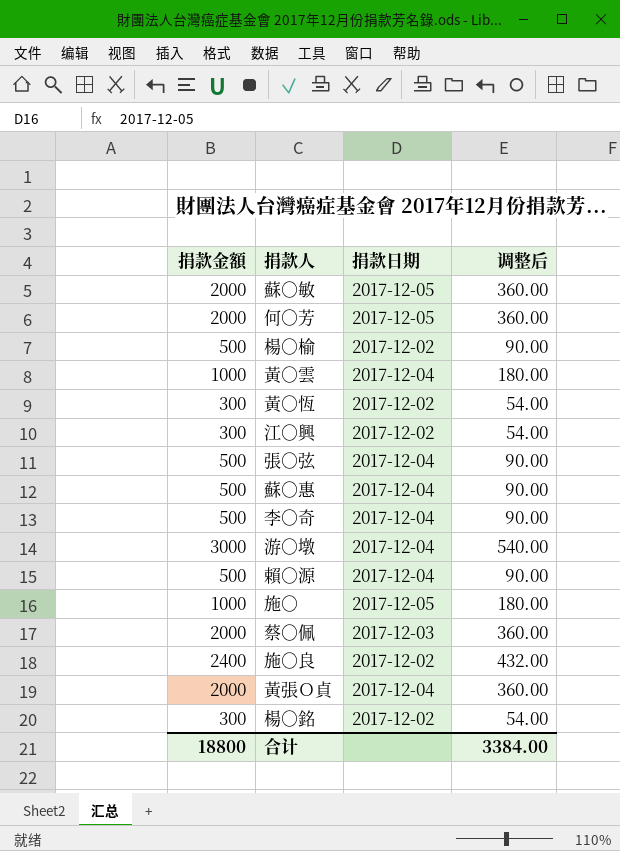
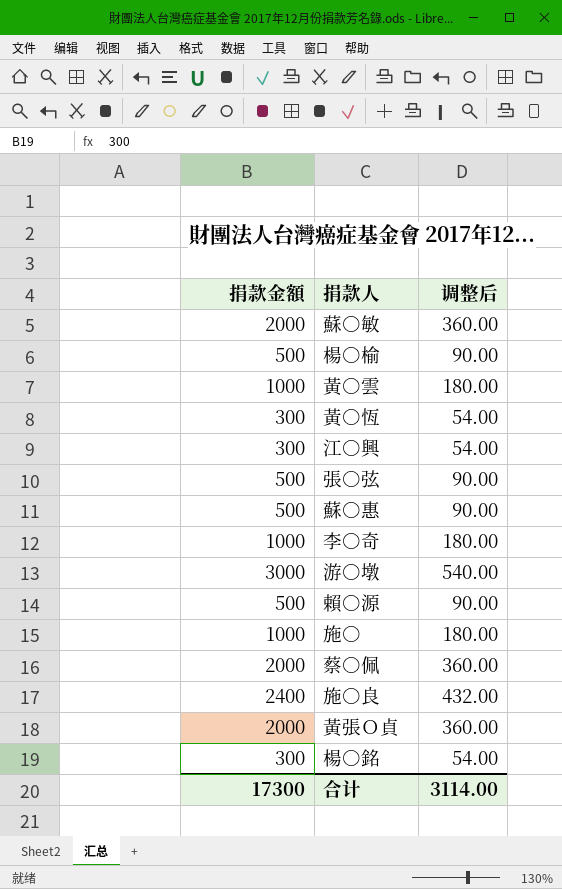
column 捐款日期 | position: 3 -> none
row 何○芳: 2000 | 2017-12-05 | 360.00 -> none
李○奇 | 捐款金額: 500 -> 1000
李○奇 | 调整后: 90.00 -> 180.00
合计 | 捐款金額: 18800 -> 17300
合计 | 调整后: 3384.00 -> 3114.00

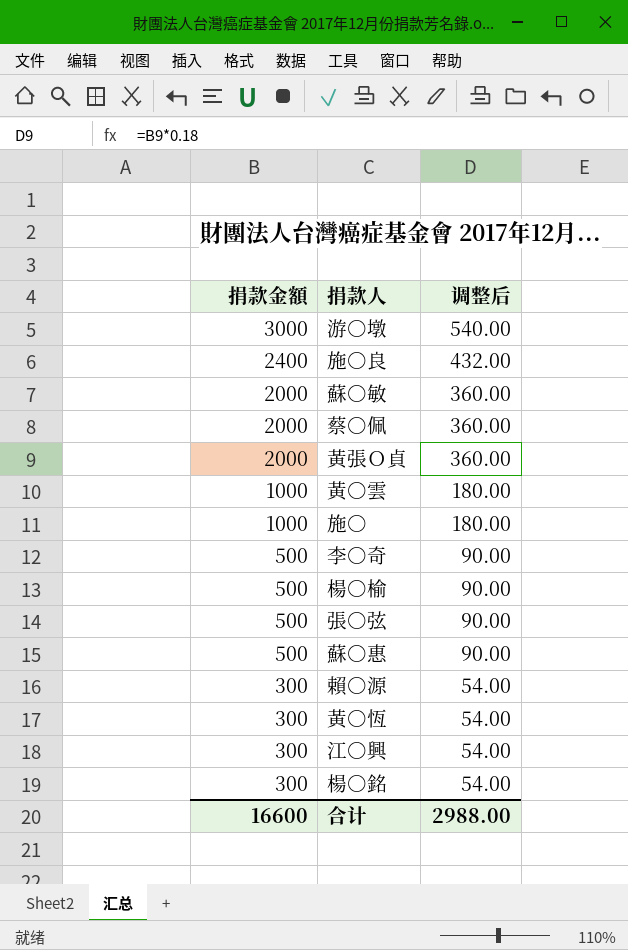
row order: none -> 捐款金額 descending
李○奇 | 捐款金額: 1000 -> 500
李○奇 | 调整后: 180.00 -> 90.00
賴○源 | 捐款金額: 500 -> 300
賴○源 | 调整后: 90.00 -> 54.00
合计 | 捐款金額: 17300 -> 16600
合计 | 调整后: 3114.00 -> 2988.00

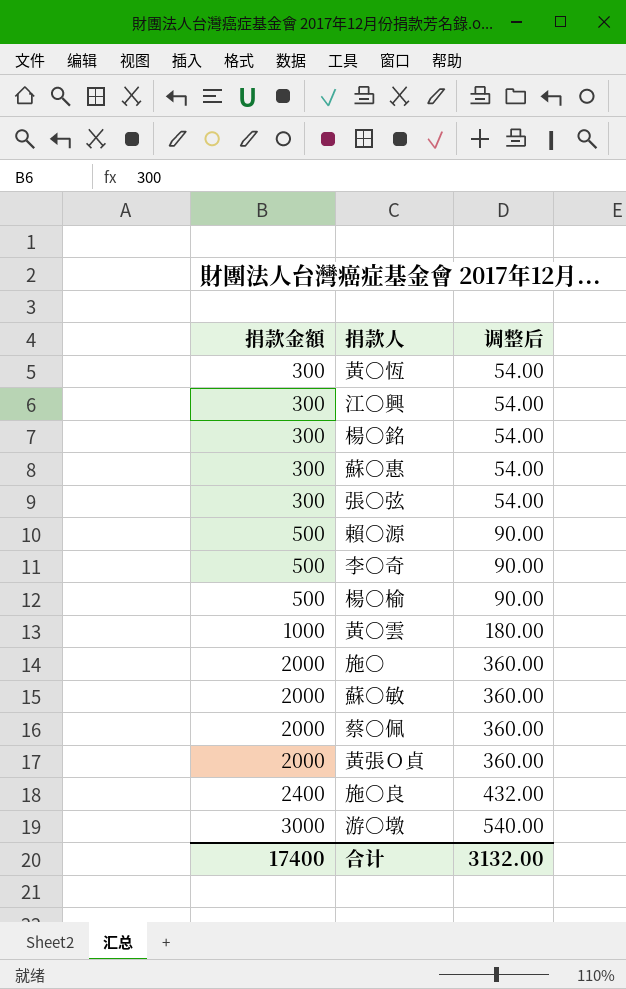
row order: 捐款金額 descending -> 捐款金額 ascending
蘇○惠 | 捐款金額: 500 -> 300
蘇○惠 | 调整后: 90.00 -> 54.00
張○弦 | 捐款金額: 500 -> 300
張○弦 | 调整后: 90.00 -> 54.00
賴○源 | 捐款金額: 300 -> 500
賴○源 | 调整后: 54.00 -> 90.00
施○ | 捐款金額: 1000 -> 2000
施○ | 调整后: 180.00 -> 360.00
合计 | 捐款金額: 16600 -> 17400
合计 | 调整后: 2988.00 -> 3132.00

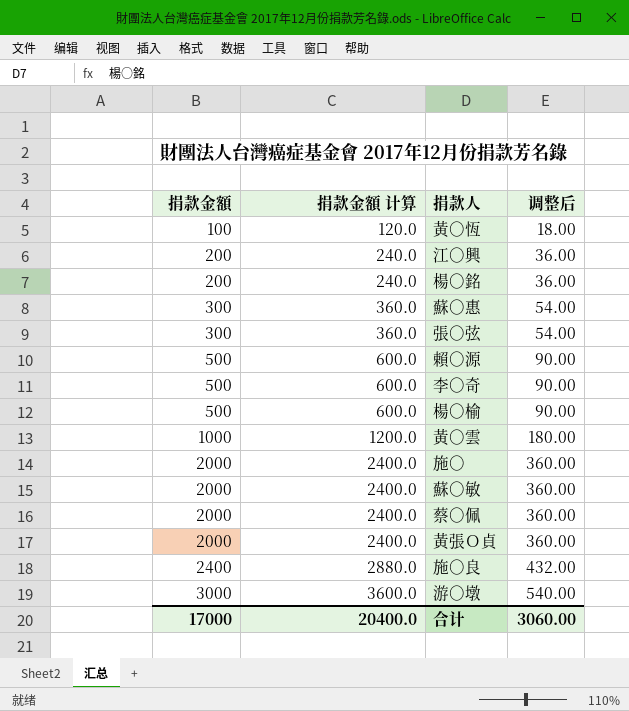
column 捐款金額 计算 | formula: none -> [捐款金額] * 1.2
黃○恆 | 捐款金額: 300 -> 100
黃○恆 | 调整后: 54.00 -> 18.00
江○興 | 捐款金額: 300 -> 200
江○興 | 调整后: 54.00 -> 36.00
楊○銘 | 捐款金額: 300 -> 200
楊○銘 | 调整后: 54.00 -> 36.00
合计 | 捐款金額: 17400 -> 17000
合计 | 调整后: 3132.00 -> 3060.00

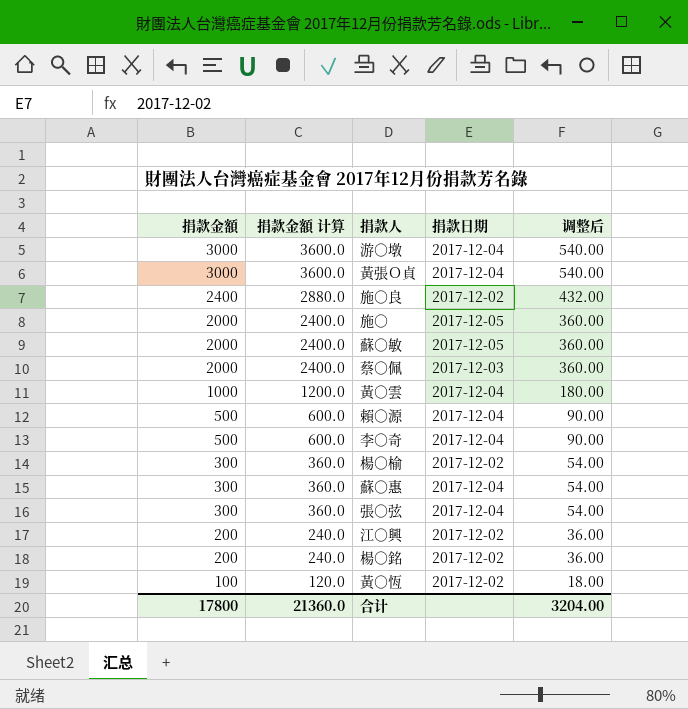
row order: 捐款金額 ascending -> 捐款金額 descending
column 捐款日期 | position: none -> 4
黃張Ｏ貞 | 捐款金額: 2000 -> 3000
黃張Ｏ貞 | 捐款金額 计算: 2400.0 -> 3600.0
黃張Ｏ貞 | 调整后: 360.00 -> 540.00
楊○榆 | 捐款金額: 500 -> 300
楊○榆 | 捐款金額 计算: 600.0 -> 360.0
楊○榆 | 调整后: 90.00 -> 54.00
合计 | 捐款金額: 17000 -> 17800
合计 | 捐款金額 计算: 20400.0 -> 21360.0
合计 | 调整后: 3060.00 -> 3204.00

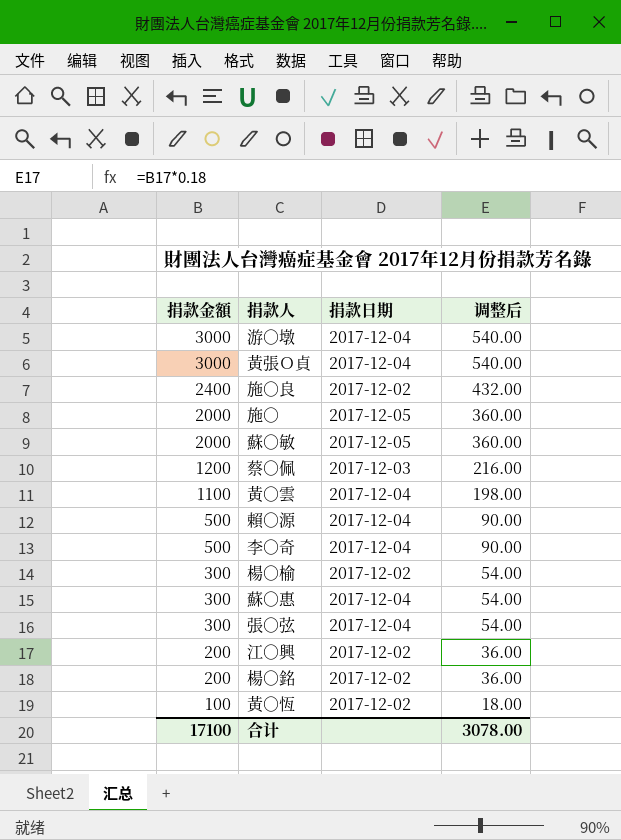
column 捐款金額 计算 | formula: [捐款金額] * 1.2 -> none
蔡○佩 | 捐款金額: 2000 -> 1200
蔡○佩 | 调整后: 360.00 -> 216.00
黃○雲 | 捐款金額: 1000 -> 1100
黃○雲 | 调整后: 180.00 -> 198.00
合计 | 捐款金額: 17800 -> 17100
合计 | 调整后: 3204.00 -> 3078.00

